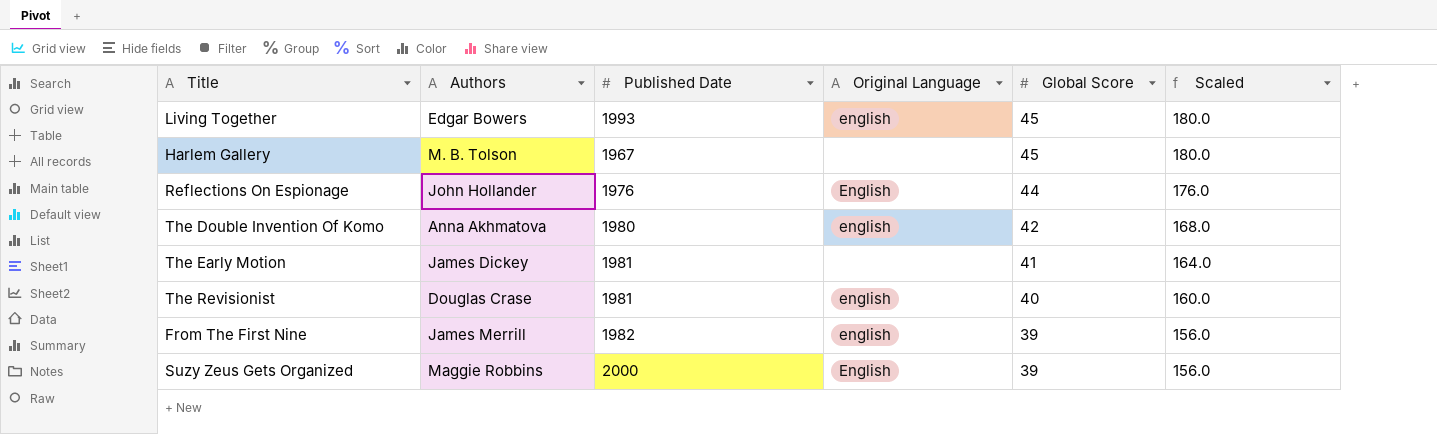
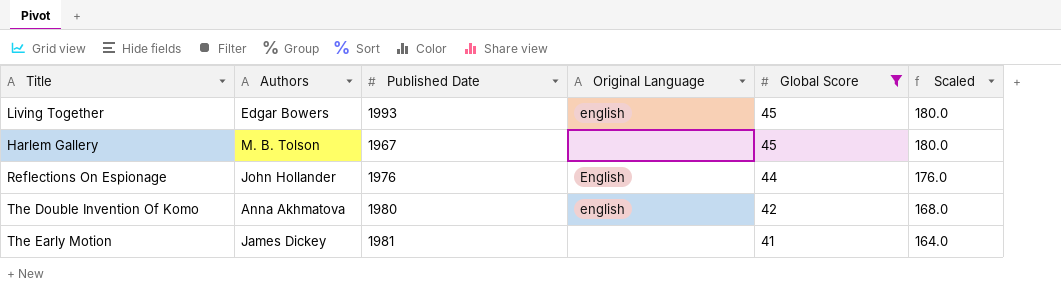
filter: none -> Global Score >= 41

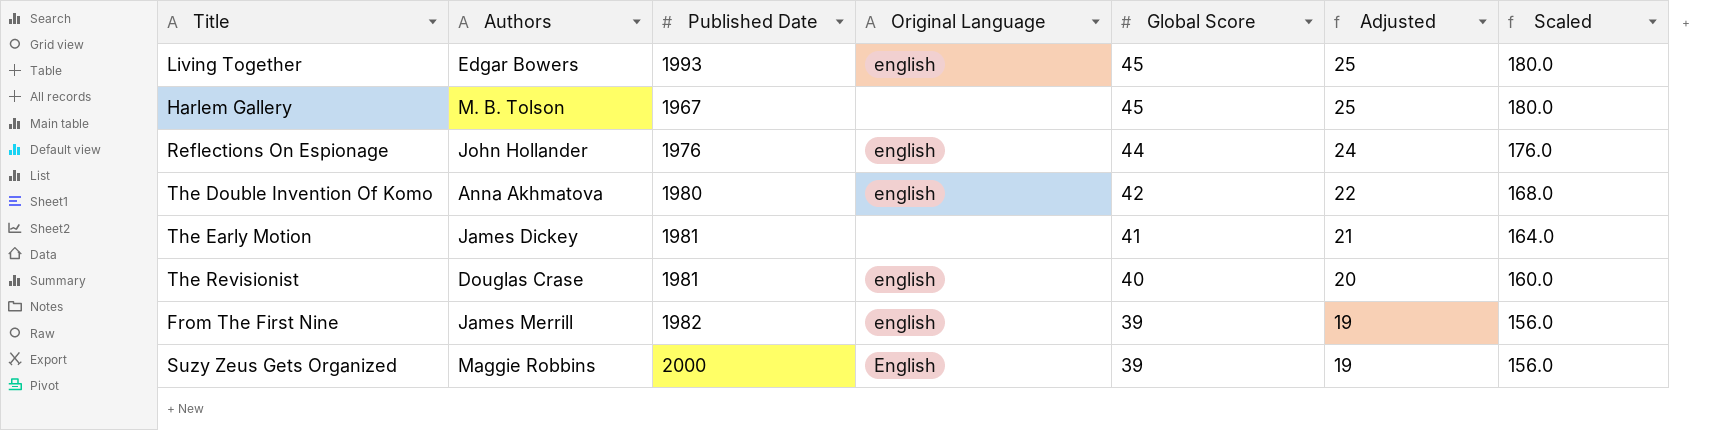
filter: Global Score >= 41 -> none
column Adjusted | formula: none -> [Global Score] - 20
Reflections On Espionage | Original Language: English -> english

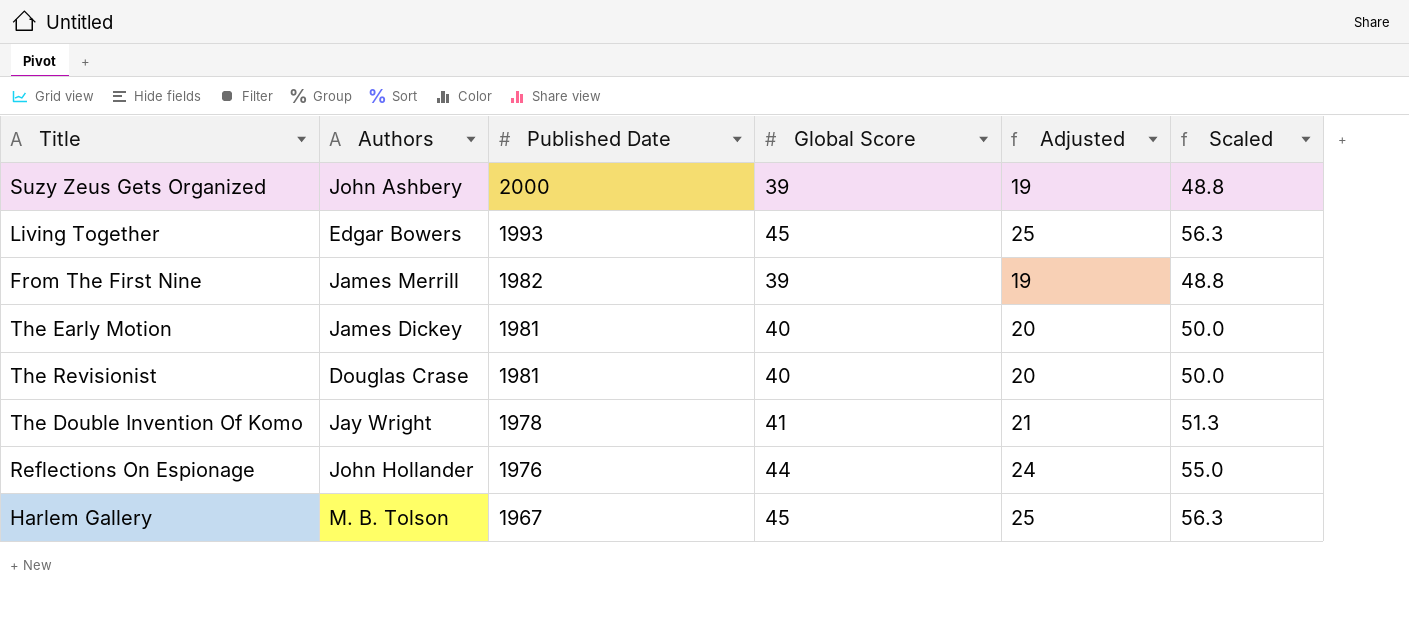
row order: Global Score descending -> Published Date descending
column Original Language | position: 4 -> none
column Scaled | formula: [Global Score] * 4 -> [Global Score] * 1.25
Suzy Zeus Gets Organized | Authors: Maggie Robbins -> John Ashbery
The Early Motion | Global Score: 41 -> 40
The Early Motion | Adjusted: 21 -> 20
The Double Invention Of Komo | Authors: Anna Akhmatova -> Jay Wright
The Double Invention Of Komo | Published Date: 1980 -> 1978
The Double Invention Of Komo | Global Score: 42 -> 41
The Double Invention Of Komo | Adjusted: 22 -> 21

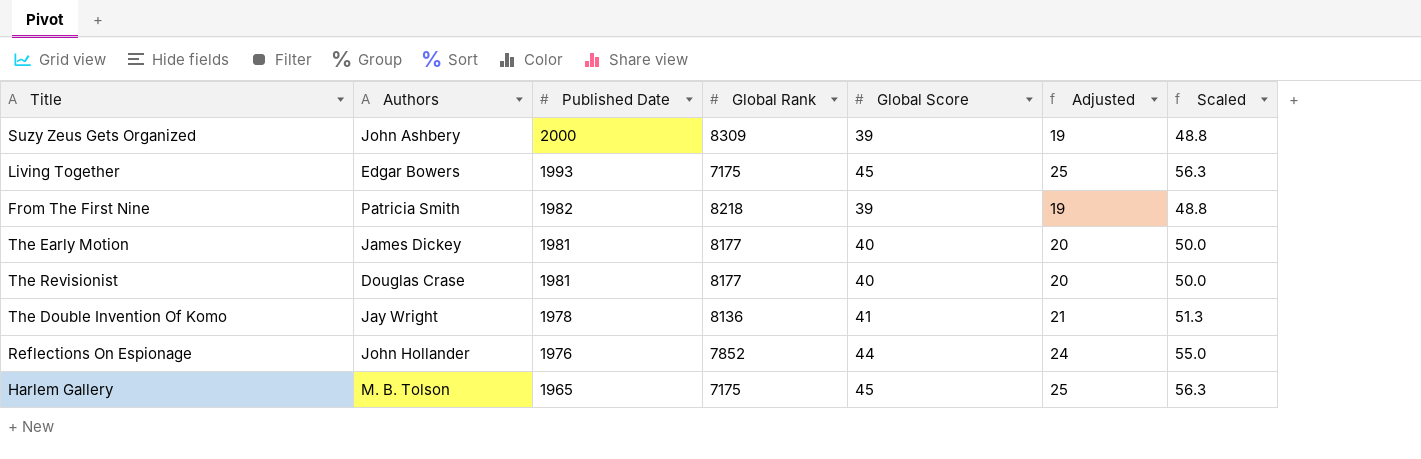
column Global Rank | position: none -> 4
From The First Nine | Authors: James Merrill -> Patricia Smith
Harlem Gallery | Published Date: 1967 -> 1965

